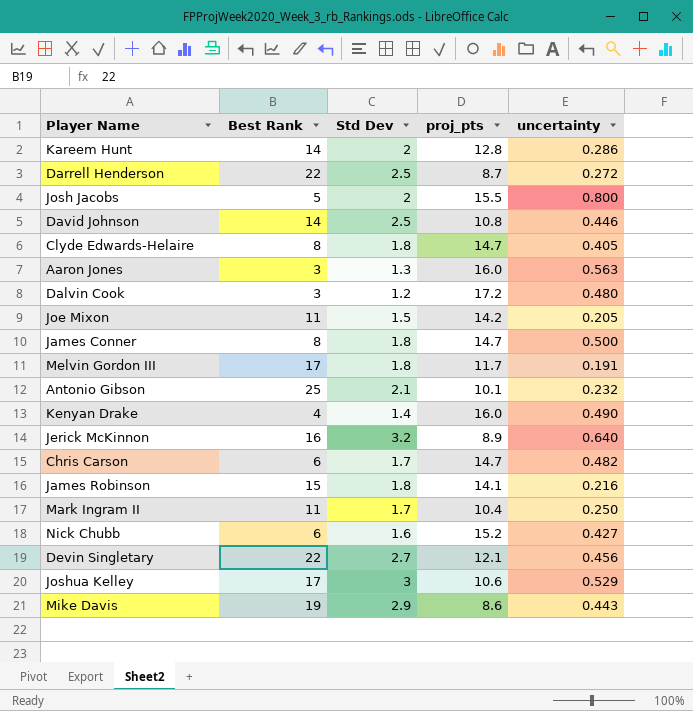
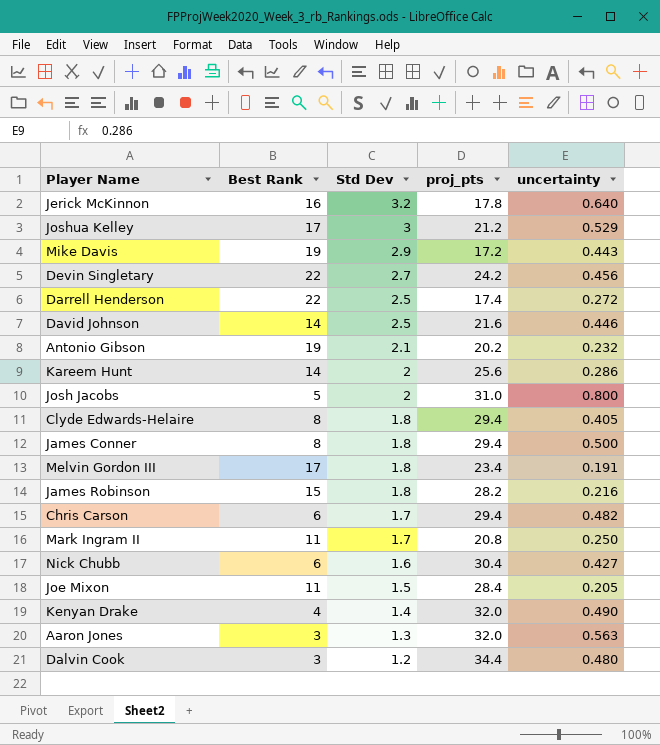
row order: none -> Std Dev descending
Jerick McKinnon | proj_pts: 8.9 -> 17.8
Joshua Kelley | proj_pts: 10.6 -> 21.2
Mike Davis | proj_pts: 8.6 -> 17.2
Devin Singletary | proj_pts: 12.1 -> 24.2
Darrell Henderson | proj_pts: 8.7 -> 17.4
David Johnson | proj_pts: 10.8 -> 21.6
Antonio Gibson | Best Rank: 25 -> 19
Antonio Gibson | proj_pts: 10.1 -> 20.2
Kareem Hunt | proj_pts: 12.8 -> 25.6
Josh Jacobs | proj_pts: 15.5 -> 31.0
Clyde Edwards-Helaire | proj_pts: 14.7 -> 29.4
James Conner | proj_pts: 14.7 -> 29.4
Melvin Gordon III | proj_pts: 11.7 -> 23.4
James Robinson | proj_pts: 14.1 -> 28.2
Chris Carson | proj_pts: 14.7 -> 29.4
Mark Ingram II | proj_pts: 10.4 -> 20.8
Nick Chubb | proj_pts: 15.2 -> 30.4
Joe Mixon | proj_pts: 14.2 -> 28.4
Kenyan Drake | proj_pts: 16.0 -> 32.0
Aaron Jones | proj_pts: 16.0 -> 32.0
Dalvin Cook | proj_pts: 17.2 -> 34.4

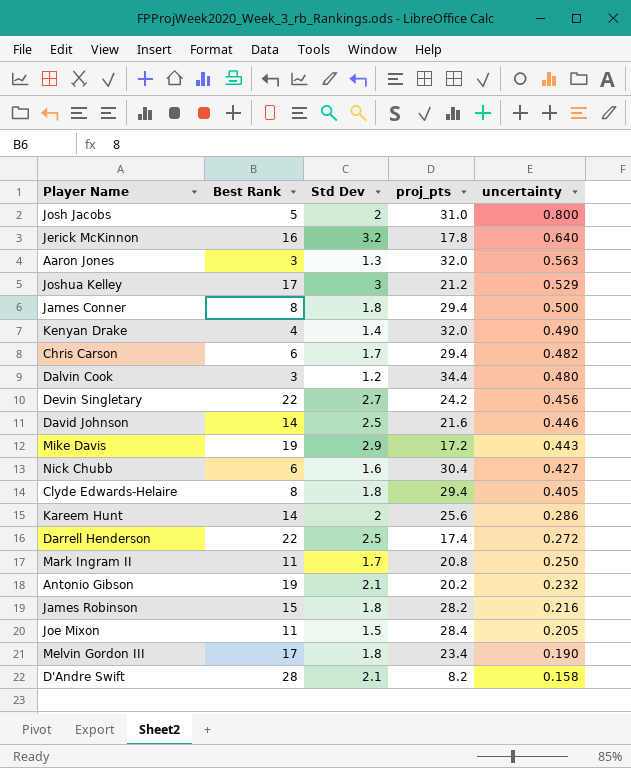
row order: Std Dev descending -> uncertainty descending
Melvin Gordon III | uncertainty: 0.191 -> 0.190
row D'Andre Swift: none -> 28 | 2.1 | 8.2 | 0.158

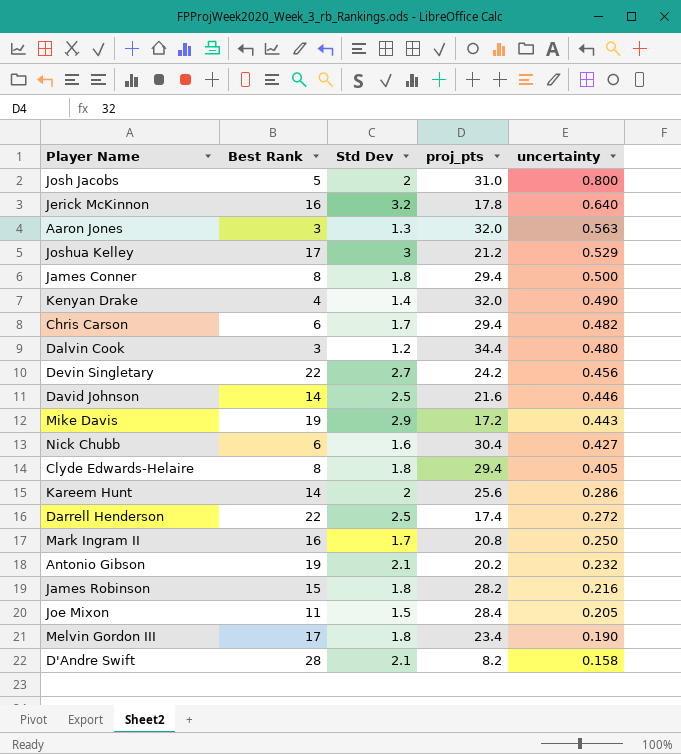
Mark Ingram II | Best Rank: 11 -> 16

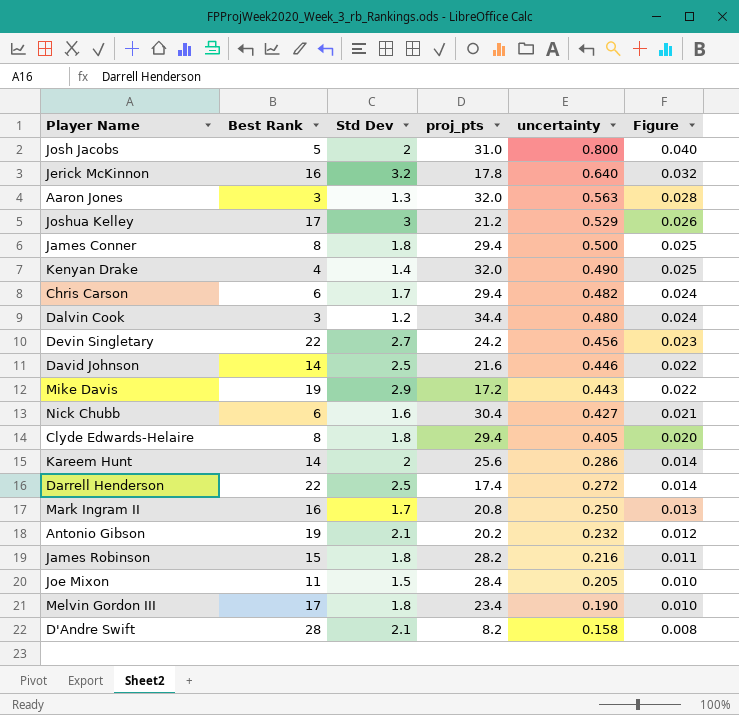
column Figure | formula: none -> [uncertainty] * 0.05

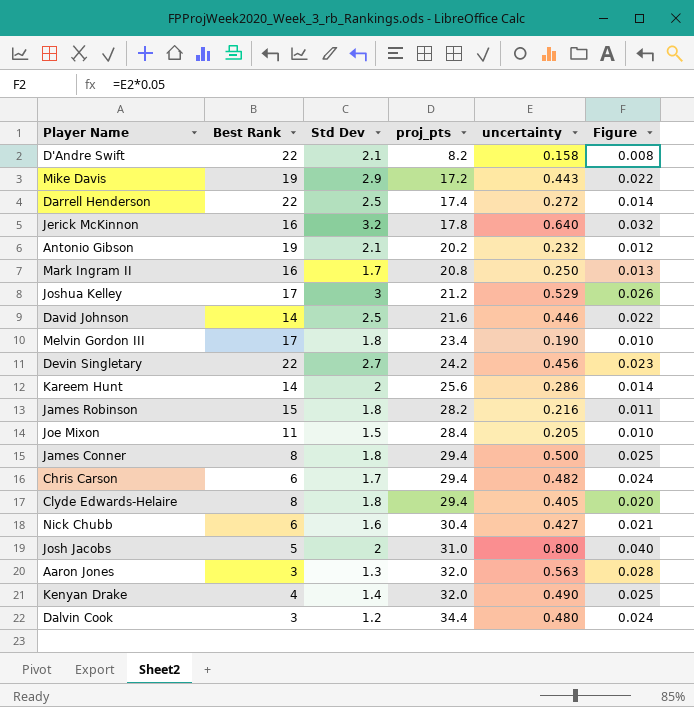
row order: uncertainty descending -> proj_pts ascending
D'Andre Swift | Best Rank: 28 -> 22

